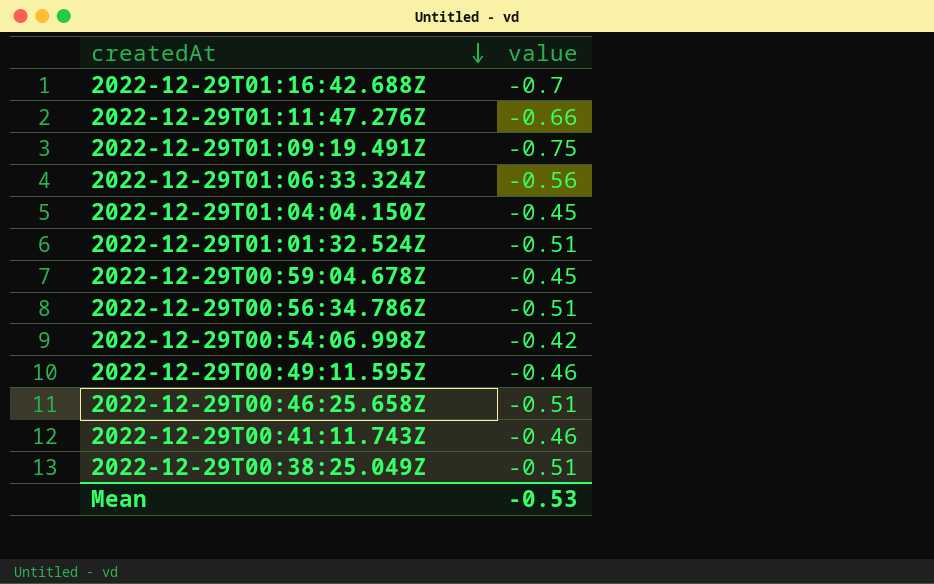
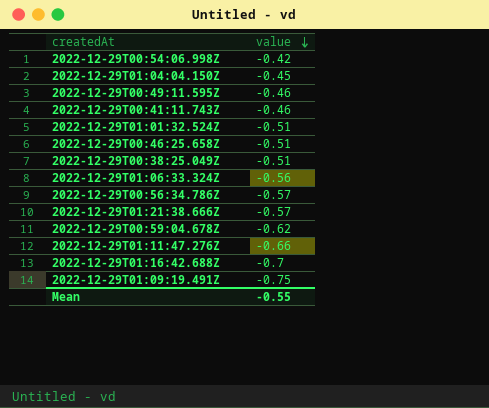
row order: createdAt descending -> value descending
2022-12-29T00:56:34.786Z | value: -0.51 -> -0.57
row 2022-12-29T01:21:38.666Z: none -> -0.57
2022-12-29T00:59:04.678Z | value: -0.45 -> -0.62
Mean | value: -0.53 -> -0.55

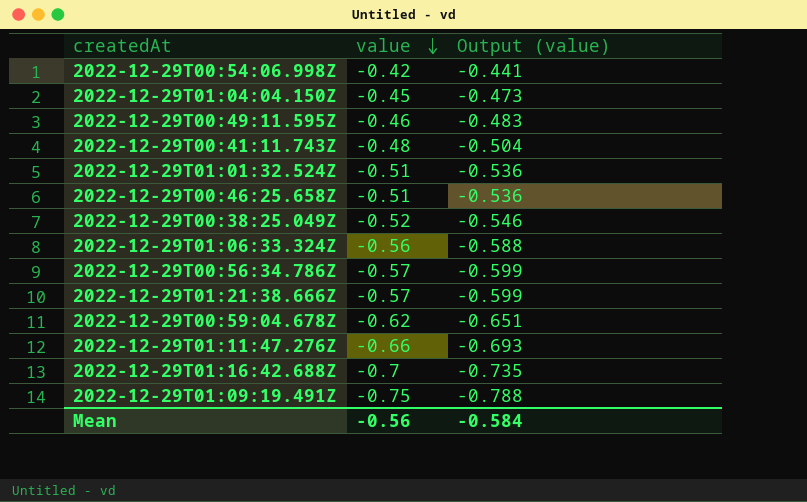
column Output (value) | formula: none -> [value] * 1.05
2022-12-29T00:41:11.743Z | value: -0.46 -> -0.48
2022-12-29T00:38:25.049Z | value: -0.51 -> -0.52
Mean | value: -0.55 -> -0.56

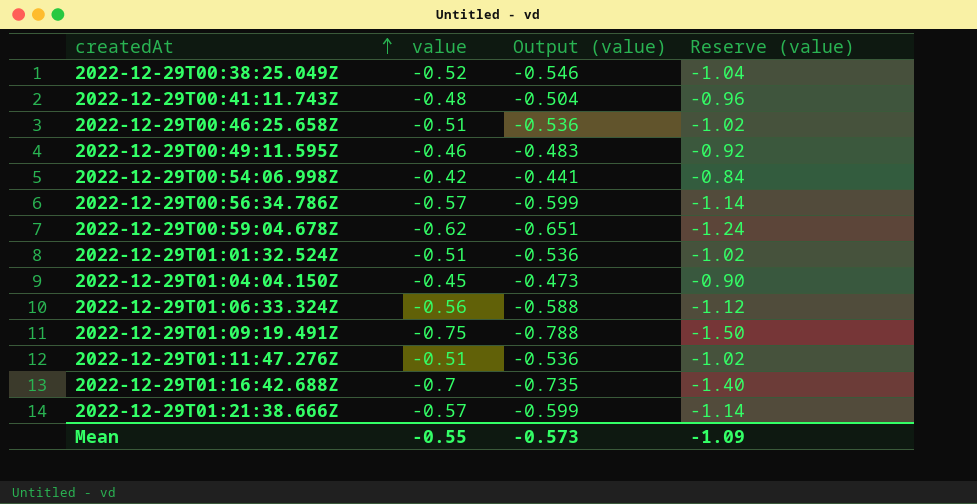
row order: value descending -> createdAt ascending
column Reserve (value) | formula: none -> [value] * 2
2022-12-29T01:11:47.276Z | value: -0.66 -> -0.51
2022-12-29T01:11:47.276Z | Output (value): -0.693 -> -0.536
Mean | value: -0.56 -> -0.55
Mean | Output (value): -0.584 -> -0.573

